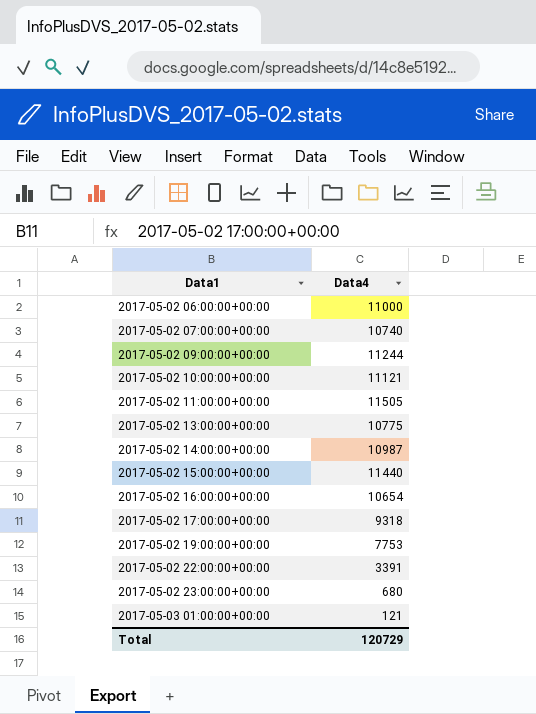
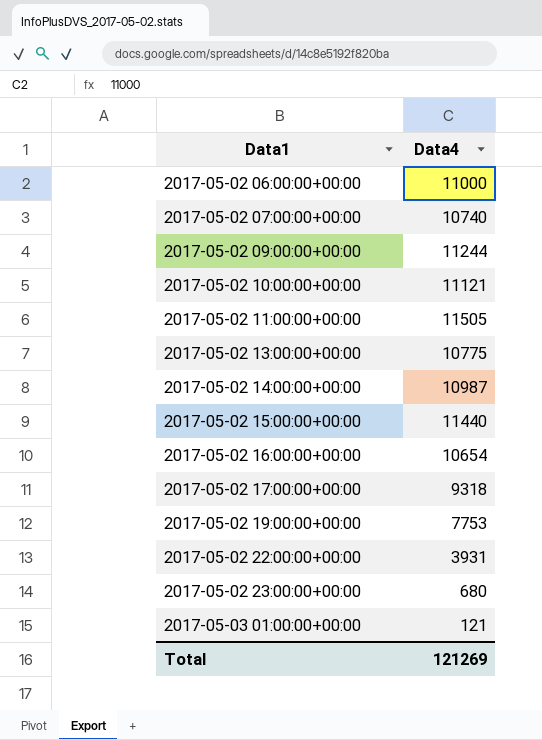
2017-05-02 22:00:00+00:00 | Data4: 3391 -> 3931
Total | Data4: 120729 -> 121269

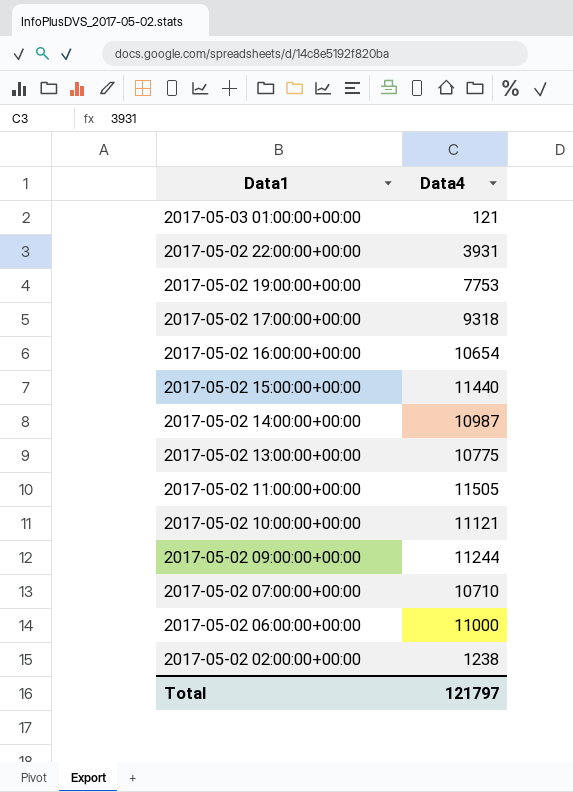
row order: Data1 ascending -> Data1 descending
row 2017-05-02 23:00:00+00:00: 680 -> none
2017-05-02 07:00:00+00:00 | Data4: 10740 -> 10710
row 2017-05-02 02:00:00+00:00: none -> 1238
Total | Data4: 121269 -> 121797

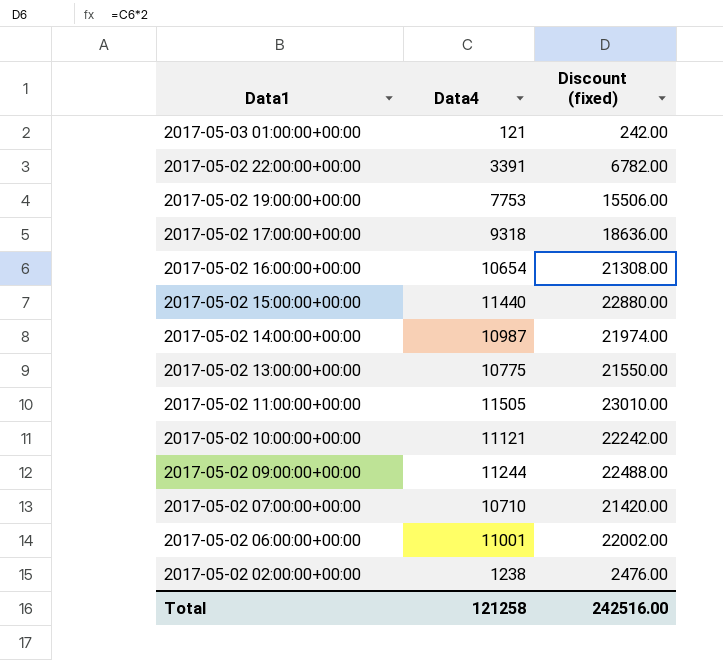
column Discount (fixed) | formula: none -> [Data4] * 2
2017-05-02 22:00:00+00:00 | Data4: 3931 -> 3391
2017-05-02 06:00:00+00:00 | Data4: 11000 -> 11001
Total | Data4: 121797 -> 121258

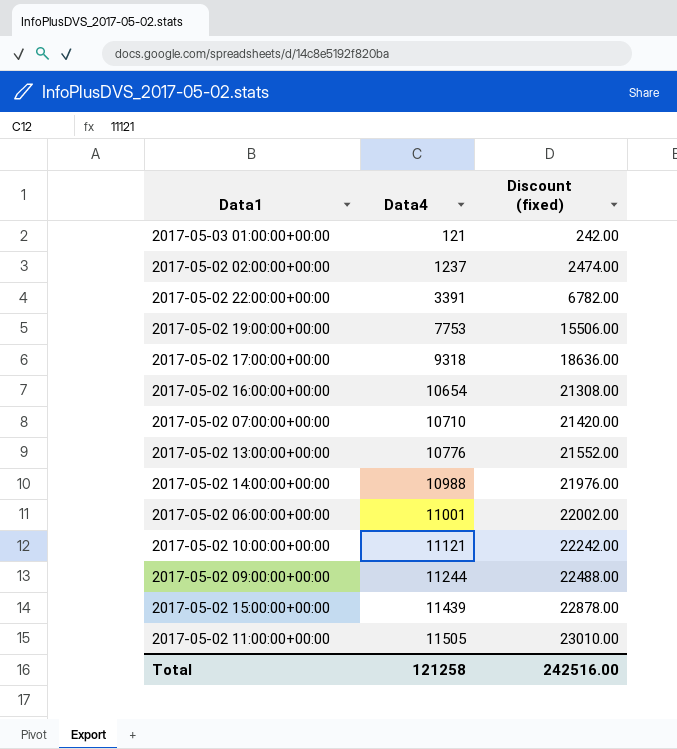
row order: Data1 descending -> Data4 ascending
2017-05-02 02:00:00+00:00 | Data4: 1238 -> 1237
2017-05-02 02:00:00+00:00 | Discount (fixed): 2476.00 -> 2474.00
2017-05-02 13:00:00+00:00 | Data4: 10775 -> 10776
2017-05-02 13:00:00+00:00 | Discount (fixed): 21550.00 -> 21552.00
2017-05-02 14:00:00+00:00 | Data4: 10987 -> 10988
2017-05-02 14:00:00+00:00 | Discount (fixed): 21974.00 -> 21976.00
2017-05-02 15:00:00+00:00 | Data4: 11440 -> 11439
2017-05-02 15:00:00+00:00 | Discount (fixed): 22880.00 -> 22878.00

